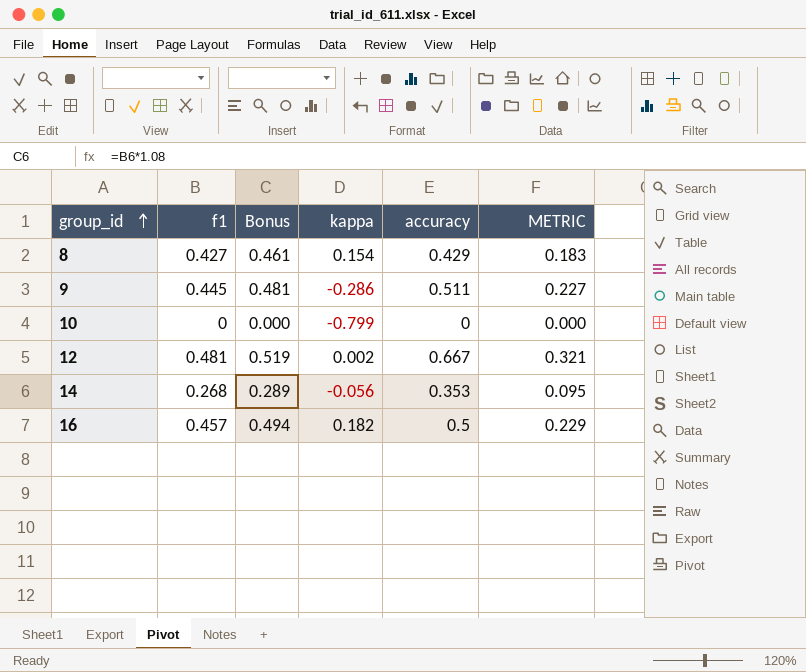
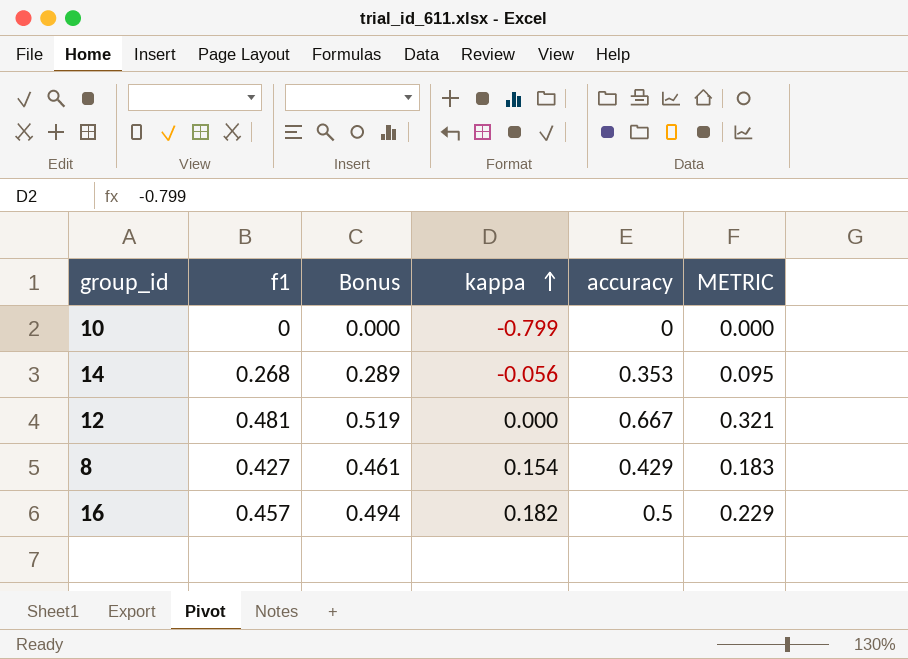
row order: group_id ascending -> kappa ascending
row 9: 0.445 | 0.481 | -0.286 | 0.511 | 0.227 -> none
12 | kappa: 0.002 -> 0.000

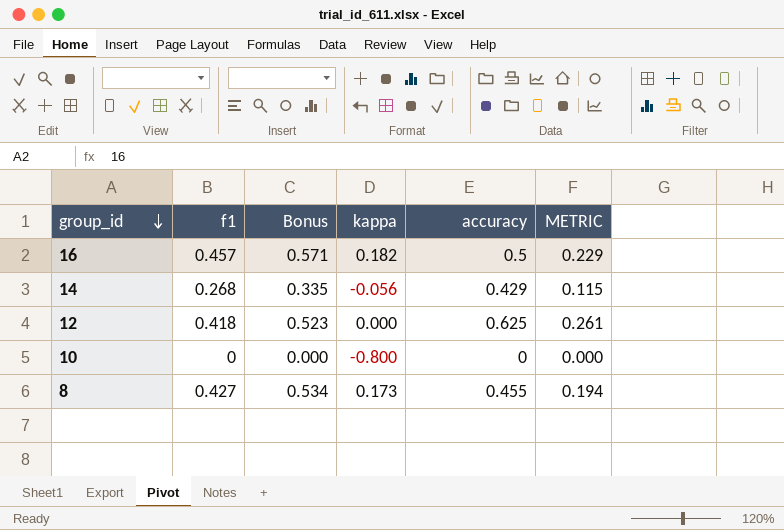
row order: kappa ascending -> group_id descending
column Bonus | formula: [f1] * 1.08 -> [f1] * 1.25
14 | accuracy: 0.353 -> 0.429
14 | METRIC: 0.095 -> 0.115
12 | f1: 0.481 -> 0.418
12 | accuracy: 0.667 -> 0.625
12 | METRIC: 0.321 -> 0.261
10 | kappa: -0.799 -> -0.800
8 | kappa: 0.154 -> 0.173
8 | accuracy: 0.429 -> 0.455
8 | METRIC: 0.183 -> 0.194

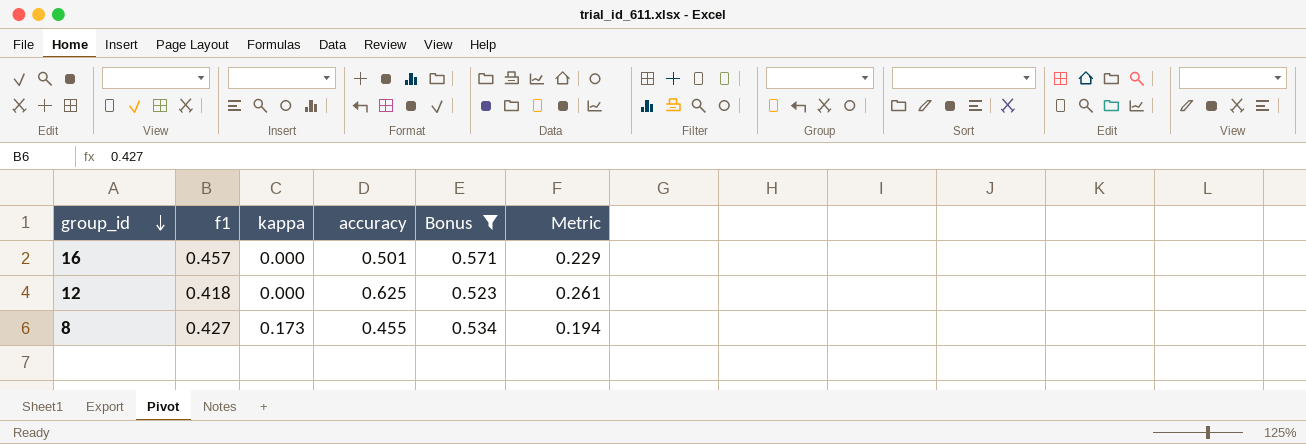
filter: none -> Bonus >= 0.523
column Bonus | position: 3 -> 5
column name: METRIC -> Metric
16 | kappa: 0.182 -> 0.000
16 | accuracy: 0.5 -> 0.501

